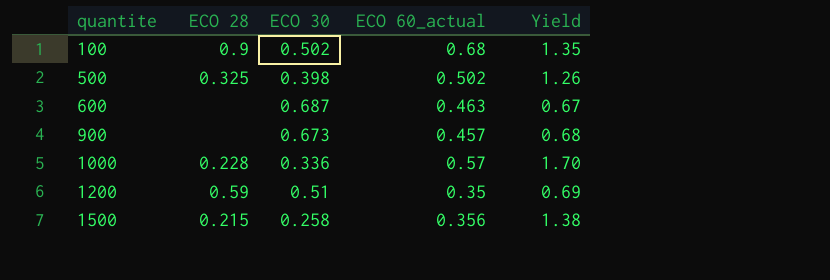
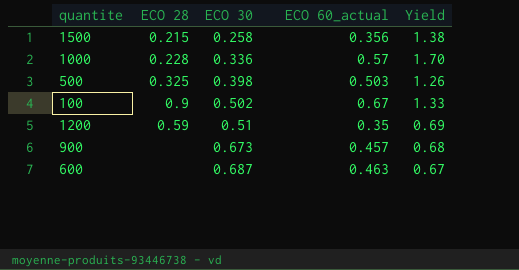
row order: quantite ascending -> ECO 30 ascending
500 | ECO 60_actual: 0.502 -> 0.503
100 | ECO 60_actual: 0.68 -> 0.67
100 | Yield: 1.35 -> 1.33

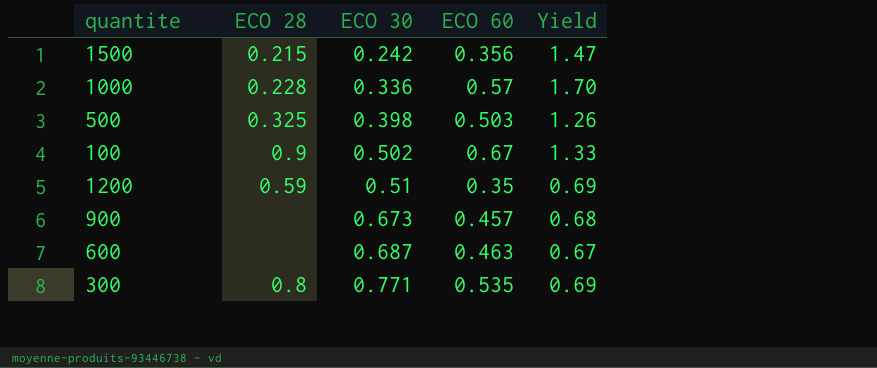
column name: ECO 60_actual -> ECO 60
1500 | ECO 30: 0.258 -> 0.242
1500 | Yield: 1.38 -> 1.47
row 300: none -> 0.8 | 0.771 | 0.535 | 0.69

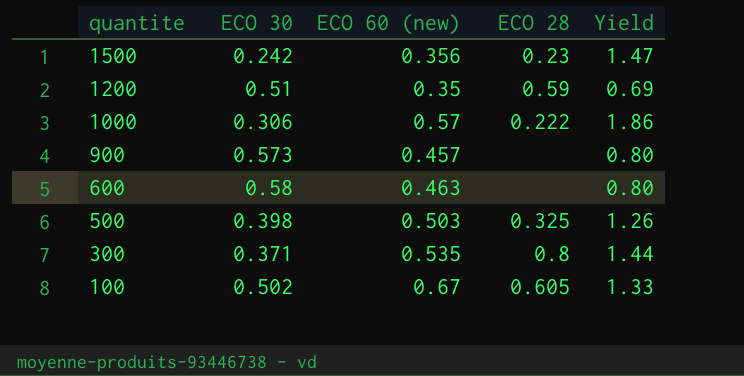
row order: ECO 30 ascending -> quantite descending
column name: ECO 60 -> ECO 60 (new)
column ECO 28 | position: 2 -> 4
1500 | ECO 28: 0.215 -> 0.23
1000 | ECO 30: 0.336 -> 0.306
1000 | ECO 28: 0.228 -> 0.222
1000 | Yield: 1.70 -> 1.86
900 | ECO 30: 0.673 -> 0.573
900 | Yield: 0.68 -> 0.80
600 | ECO 30: 0.687 -> 0.58
600 | Yield: 0.67 -> 0.80
300 | ECO 30: 0.771 -> 0.371
300 | Yield: 0.69 -> 1.44
100 | ECO 28: 0.9 -> 0.605

